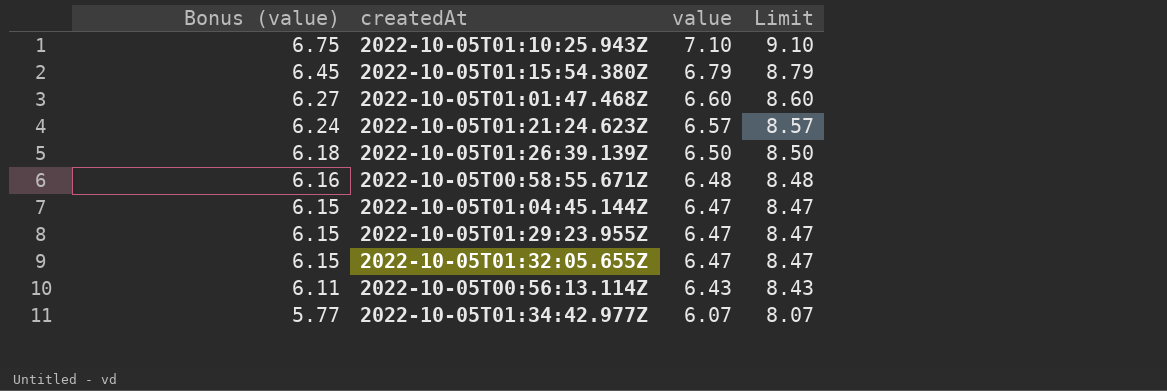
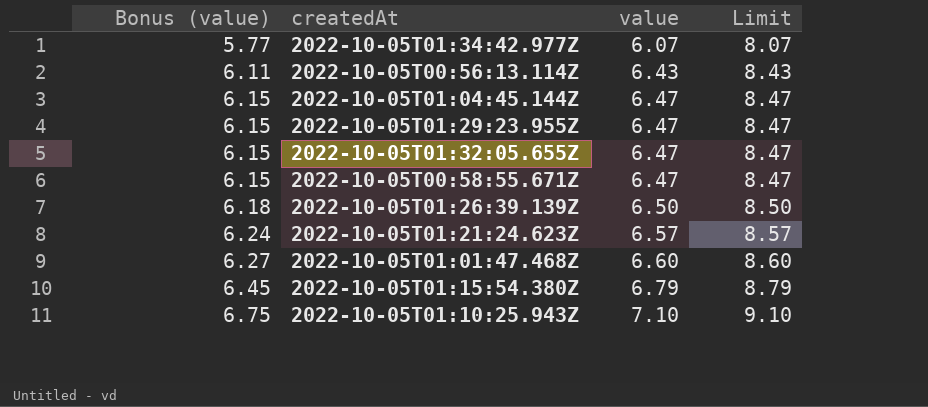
row order: Bonus (value) descending -> Bonus (value) ascending
2022-10-05T00:58:55.671Z | Bonus (value): 6.16 -> 6.15
2022-10-05T00:58:55.671Z | value: 6.48 -> 6.47
2022-10-05T00:58:55.671Z | Limit: 8.48 -> 8.47

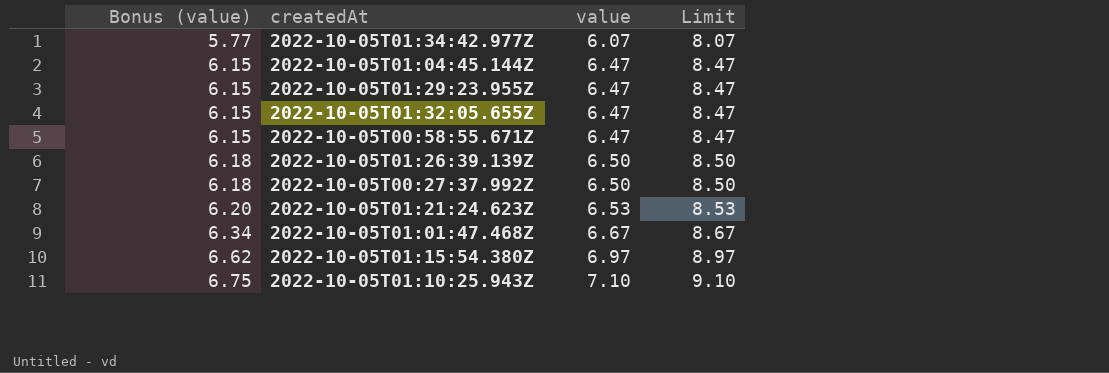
row 2022-10-05T00:56:13.114Z: 6.11 | 6.43 | 8.43 -> none
row 2022-10-05T00:27:37.992Z: none -> 6.18 | 6.50 | 8.50
2022-10-05T01:21:24.623Z | Bonus (value): 6.24 -> 6.20
2022-10-05T01:21:24.623Z | value: 6.57 -> 6.53
2022-10-05T01:21:24.623Z | Limit: 8.57 -> 8.53
2022-10-05T01:01:47.468Z | Bonus (value): 6.27 -> 6.34
2022-10-05T01:01:47.468Z | value: 6.60 -> 6.67
2022-10-05T01:01:47.468Z | Limit: 8.60 -> 8.67
2022-10-05T01:15:54.380Z | Bonus (value): 6.45 -> 6.62
2022-10-05T01:15:54.380Z | value: 6.79 -> 6.97
2022-10-05T01:15:54.380Z | Limit: 8.79 -> 8.97

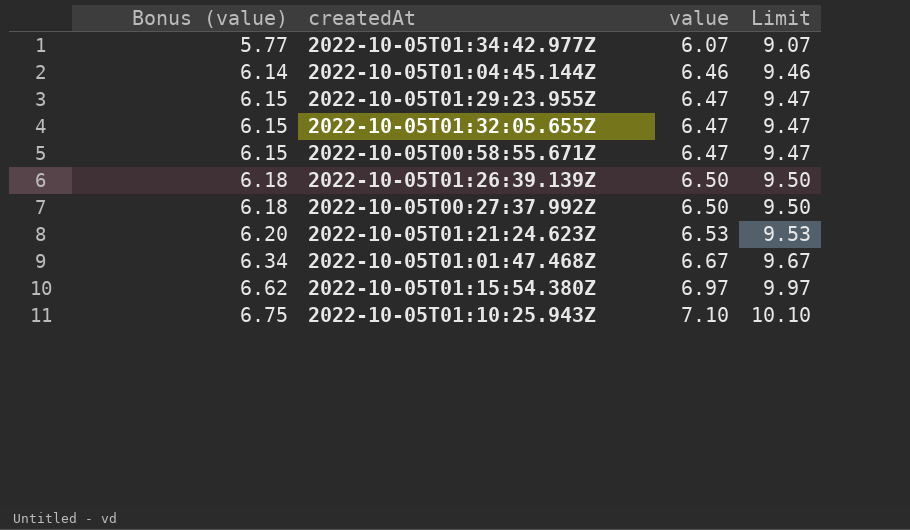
column Limit | formula: [value] + 2 -> [value] + 3
2022-10-05T01:04:45.144Z | Bonus (value): 6.15 -> 6.14
2022-10-05T01:04:45.144Z | value: 6.47 -> 6.46

